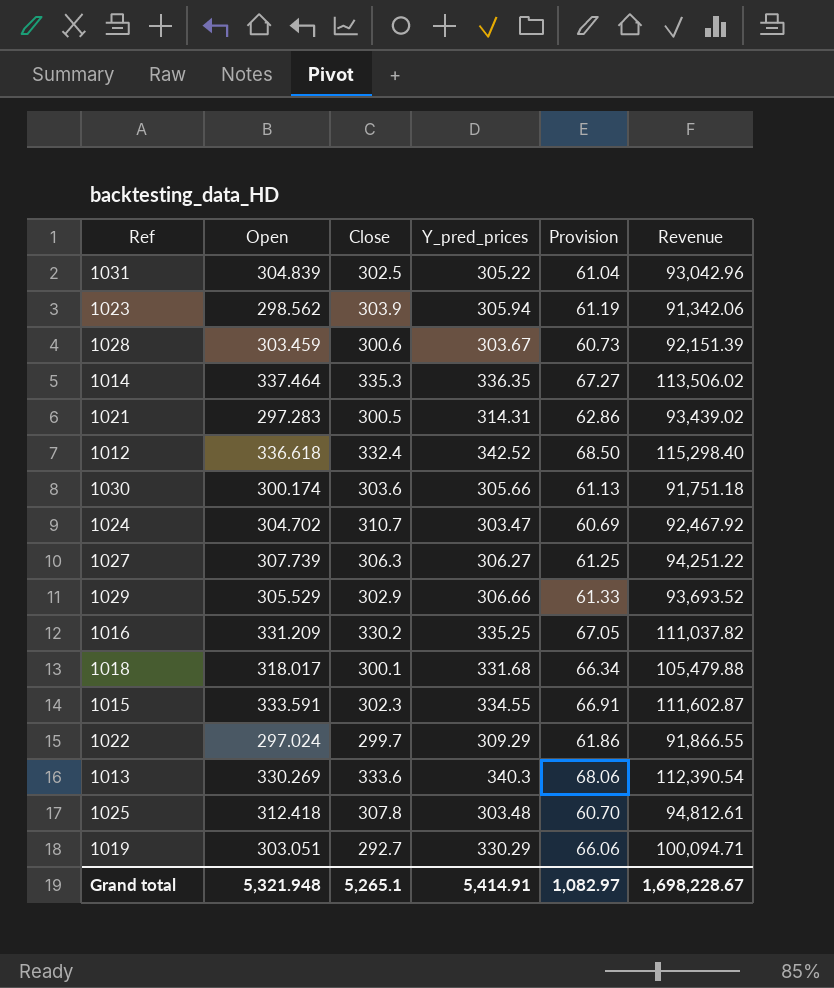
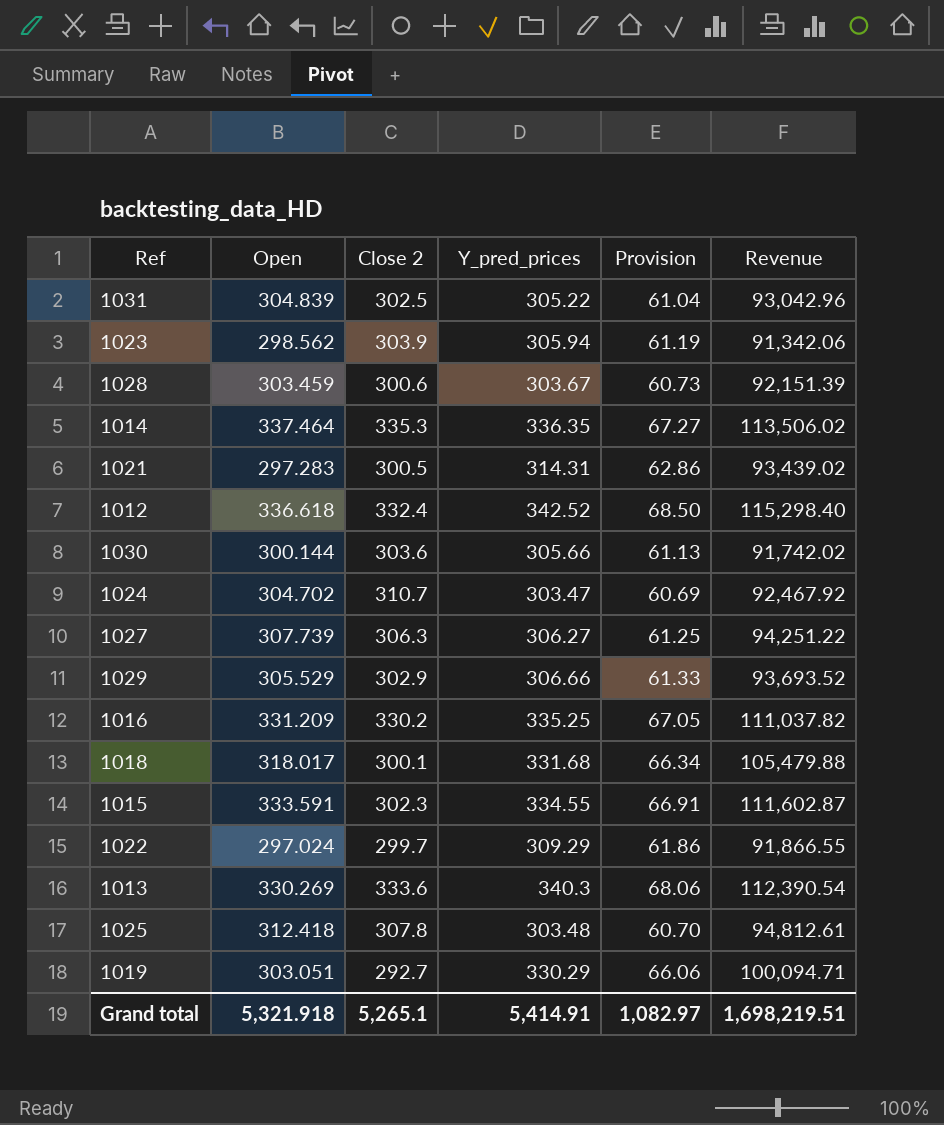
column name: Close -> Close 2
1030 | Open: 300.174 -> 300.144
1030 | Revenue: 91,751.18 -> 91,742.02
Grand total | Open: 5,321.948 -> 5,321.918
Grand total | Revenue: 1,698,228.67 -> 1,698,219.51

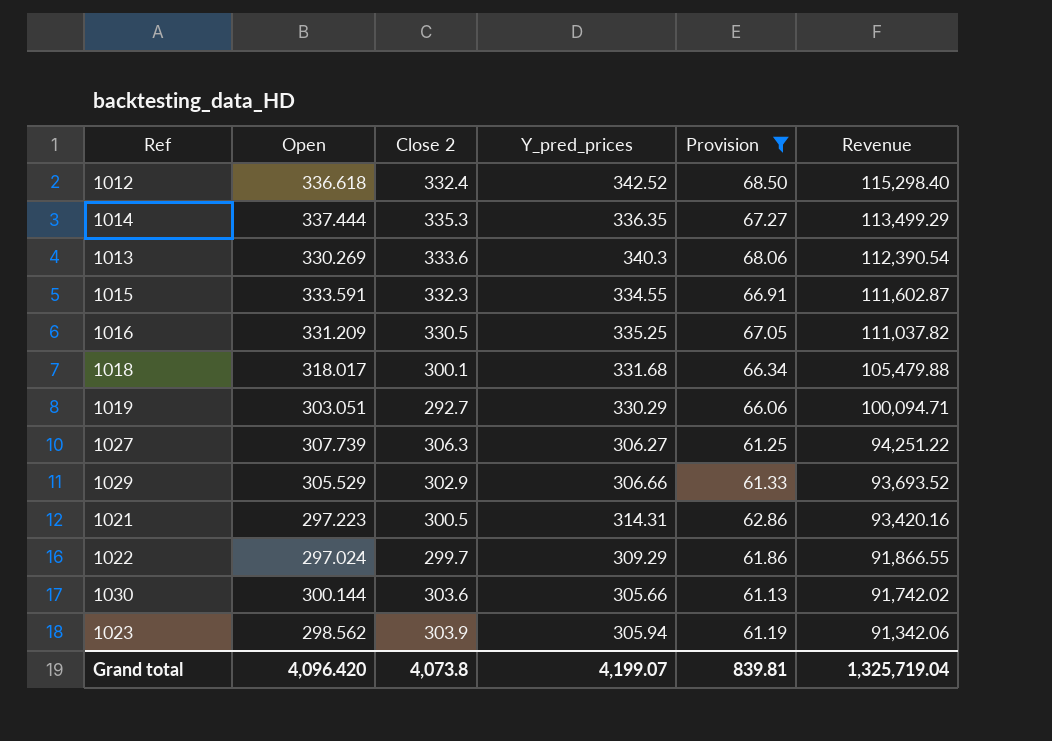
filter: none -> Provision >= 61.13
row order: none -> Revenue descending
1014 | Open: 337.464 -> 337.444
1014 | Revenue: 113,506.02 -> 113,499.29
1015 | Close 2: 302.3 -> 332.3
1016 | Close 2: 330.2 -> 330.5
1021 | Open: 297.283 -> 297.223
1021 | Revenue: 93,439.02 -> 93,420.16
Grand total | Open: 5,321.918 -> 4,096.420
Grand total | Close 2: 5,265.1 -> 4,073.8
Grand total | Y_pred_prices: 5,414.91 -> 4,199.07
Grand total | Provision: 1,082.97 -> 839.81
Grand total | Revenue: 1,698,219.51 -> 1,325,719.04

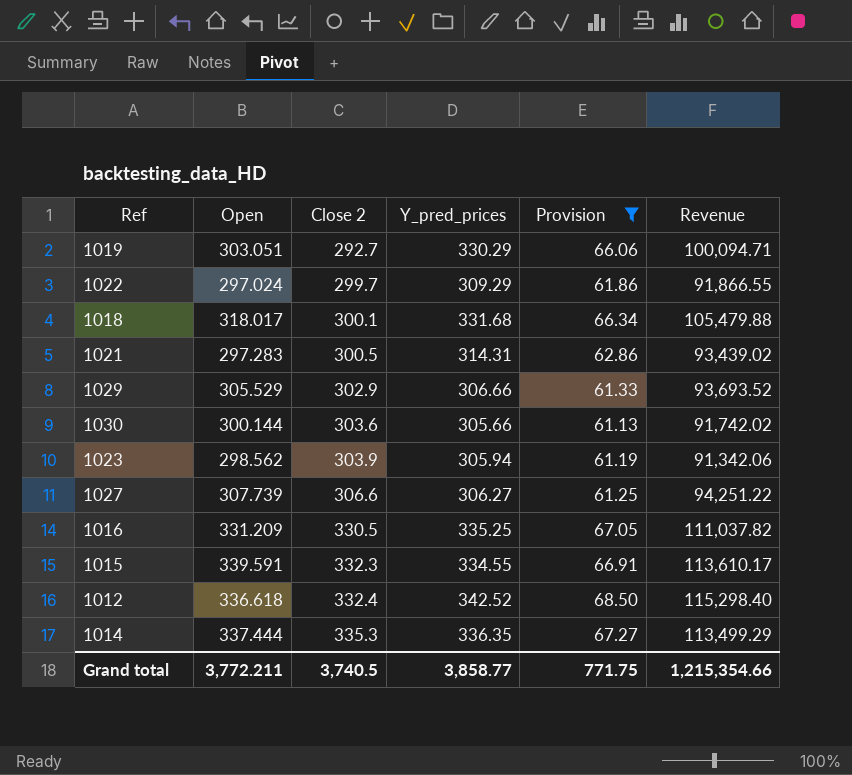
row order: Revenue descending -> Close 2 ascending
row 1013: 330.269 | 333.6 | 340.3 | 68.06 | 112,390.54 -> none
1021 | Open: 297.223 -> 297.283
1021 | Revenue: 93,420.16 -> 93,439.02
1027 | Close 2: 306.3 -> 306.6
1015 | Open: 333.591 -> 339.591
1015 | Revenue: 111,602.87 -> 113,610.17
Grand total | Open: 4,096.420 -> 3,772.211
Grand total | Close 2: 4,073.8 -> 3,740.5
Grand total | Y_pred_prices: 4,199.07 -> 3,858.77
Grand total | Provision: 839.81 -> 771.75
Grand total | Revenue: 1,325,719.04 -> 1,215,354.66

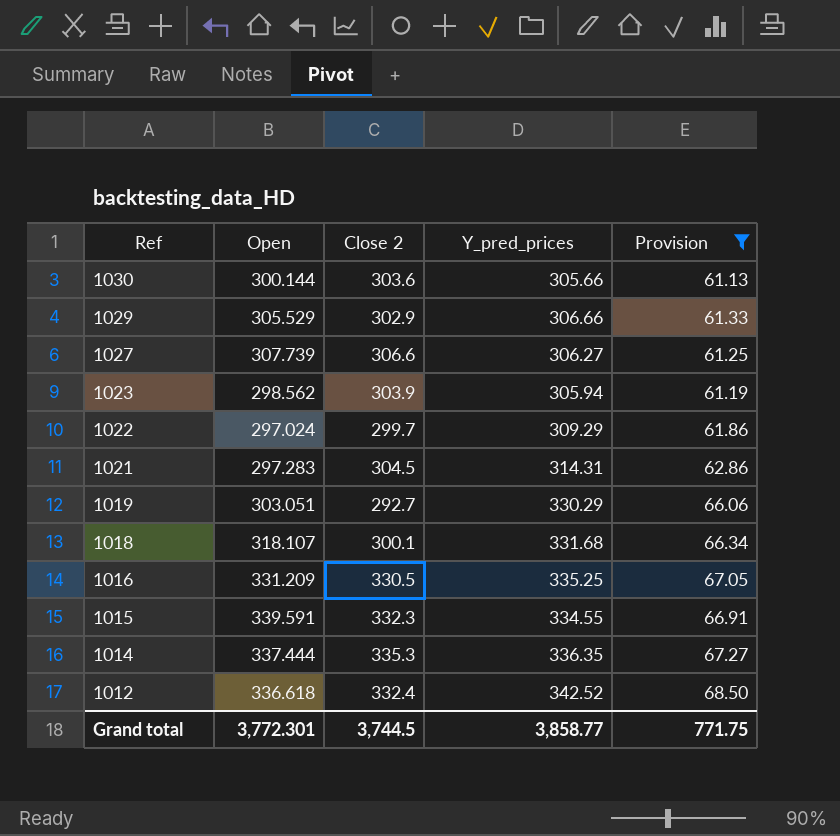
row order: Close 2 ascending -> Ref descending
column Revenue | formula: [Open] * [Y_pred_prices] -> none
1021 | Close 2: 300.5 -> 304.5
1018 | Open: 318.017 -> 318.107
Grand total | Open: 3,772.211 -> 3,772.301
Grand total | Close 2: 3,740.5 -> 3,744.5

